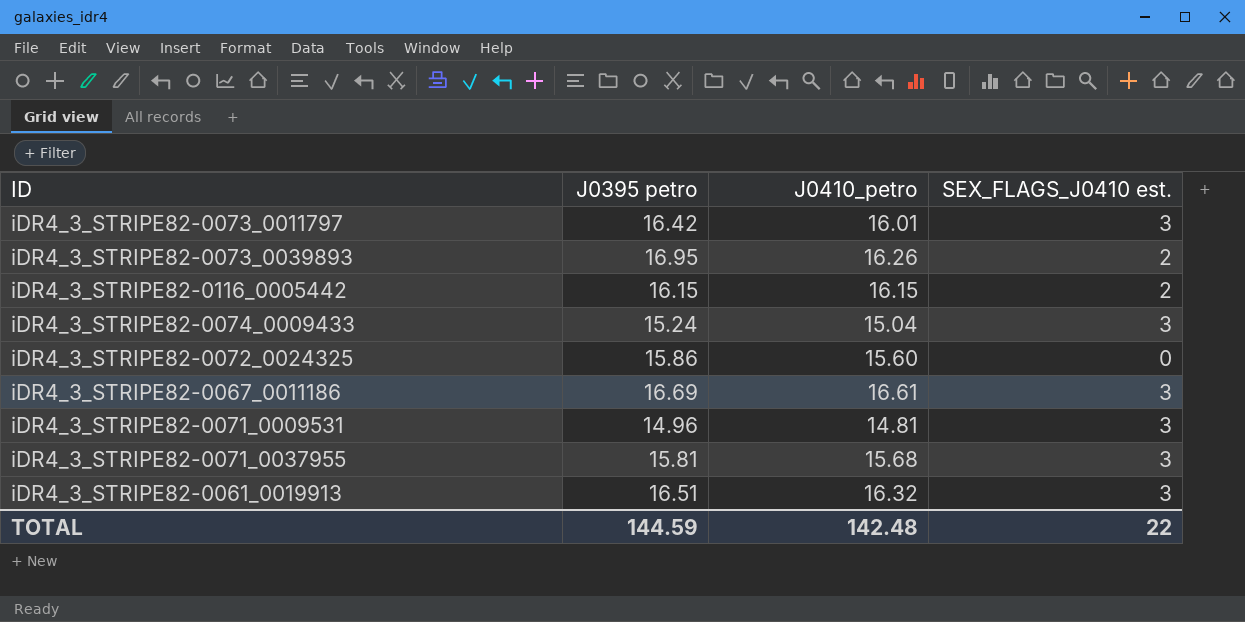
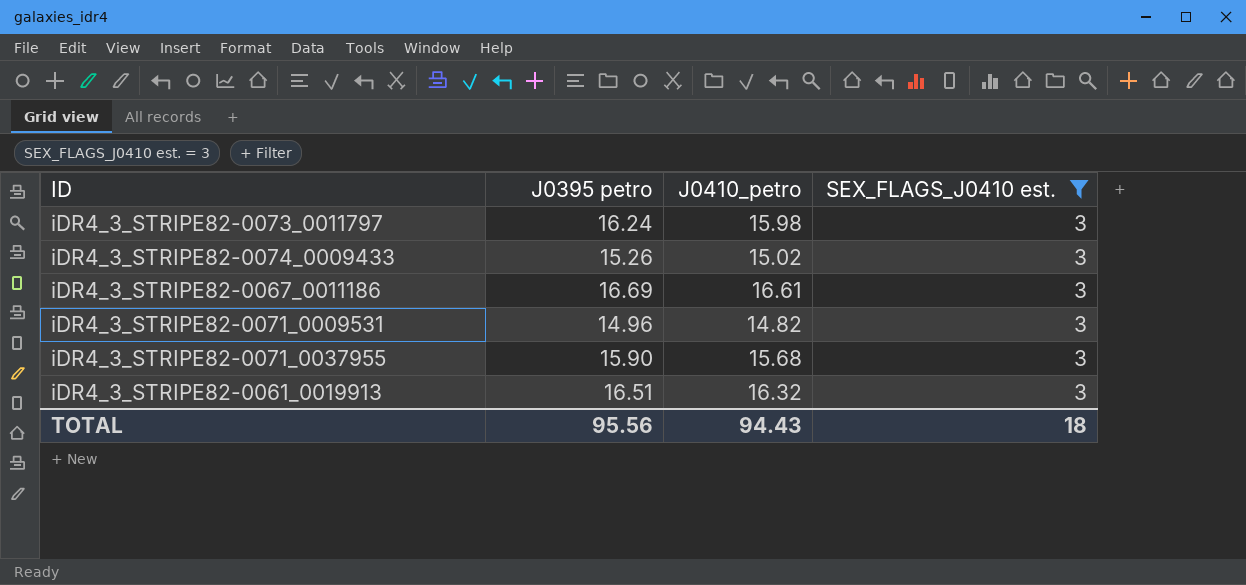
filter: none -> SEX_FLAGS_J0410 est. = 3
iDR4_3_STRIPE82-0073_0011797 | J0395 petro: 16.42 -> 16.24
iDR4_3_STRIPE82-0073_0011797 | J0410_petro: 16.01 -> 15.98
iDR4_3_STRIPE82-0074_0009433 | J0395 petro: 15.24 -> 15.26
iDR4_3_STRIPE82-0074_0009433 | J0410_petro: 15.04 -> 15.02
iDR4_3_STRIPE82-0071_0009531 | J0410_petro: 14.81 -> 14.82
iDR4_3_STRIPE82-0071_0037955 | J0395 petro: 15.81 -> 15.90
TOTAL | J0395 petro: 144.59 -> 95.56
TOTAL | J0410_petro: 142.48 -> 94.43
TOTAL | SEX_FLAGS_J0410 est.: 22 -> 18

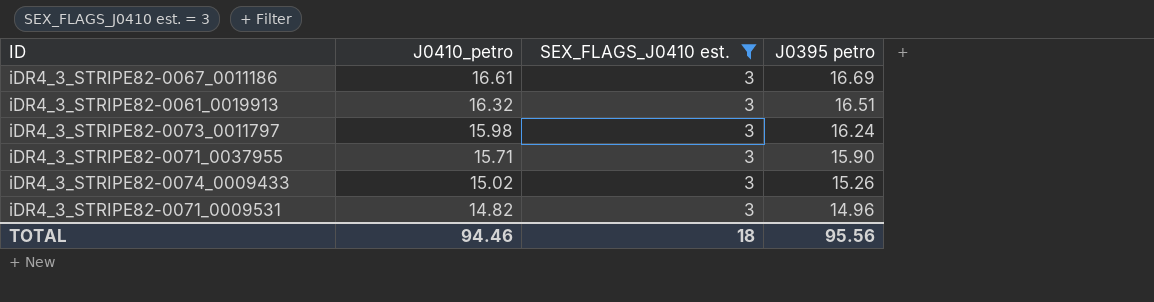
row order: none -> J0410_petro descending
column J0395 petro | position: 2 -> 4
iDR4_3_STRIPE82-0071_0037955 | J0410_petro: 15.68 -> 15.71
TOTAL | J0410_petro: 94.43 -> 94.46

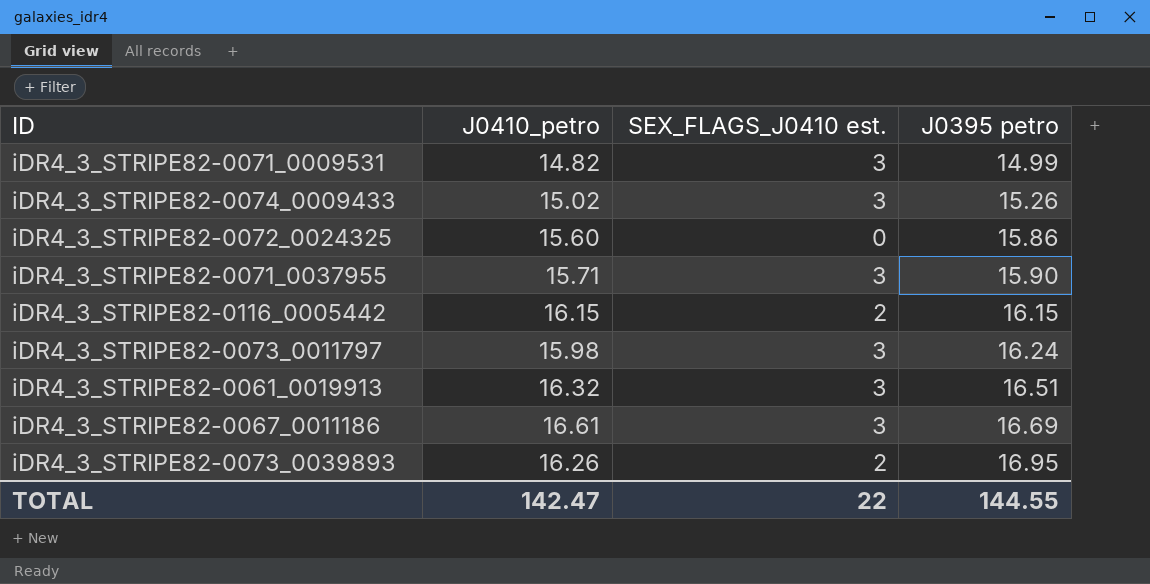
filter: SEX_FLAGS_J0410 est. = 3 -> none
row order: J0410_petro descending -> J0395 petro ascending
iDR4_3_STRIPE82-0071_0009531 | J0395 petro: 14.96 -> 14.99
TOTAL | J0410_petro: 94.46 -> 142.47
TOTAL | SEX_FLAGS_J0410 est.: 18 -> 22
TOTAL | J0395 petro: 95.56 -> 144.55

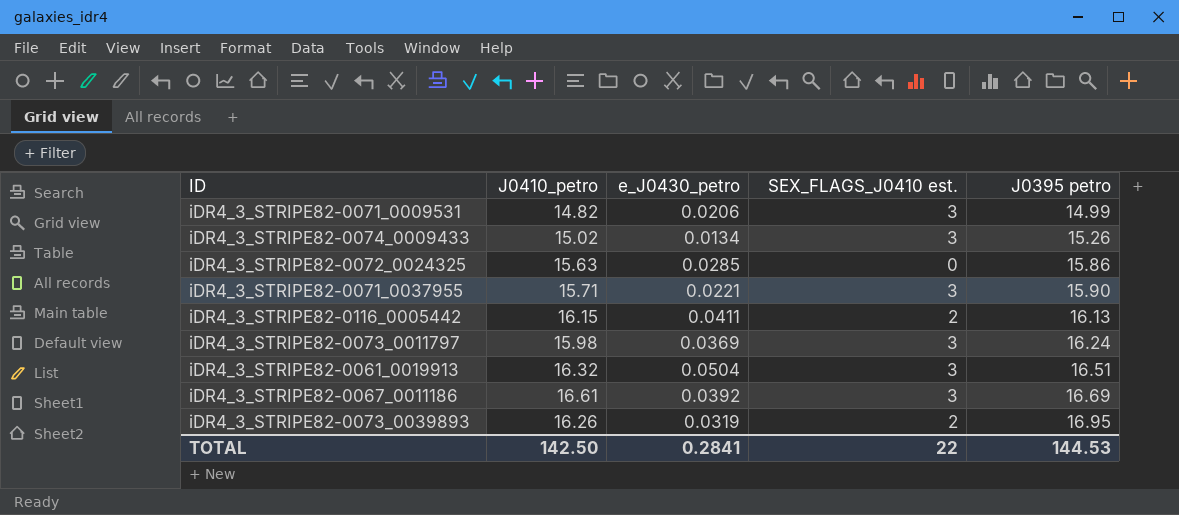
column e_J0430_petro | position: none -> 3
iDR4_3_STRIPE82-0072_0024325 | J0410_petro: 15.60 -> 15.63
iDR4_3_STRIPE82-0116_0005442 | J0395 petro: 16.15 -> 16.13
TOTAL | J0410_petro: 142.47 -> 142.50
TOTAL | J0395 petro: 144.55 -> 144.53

